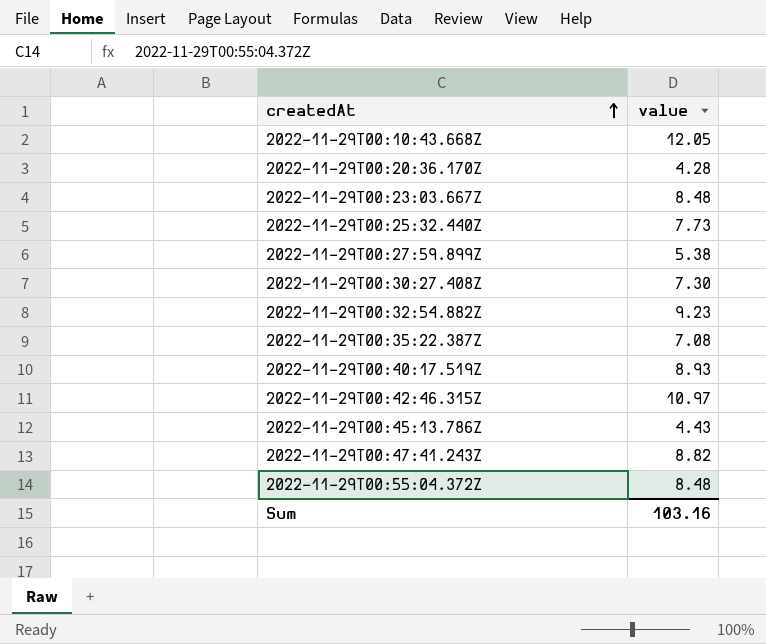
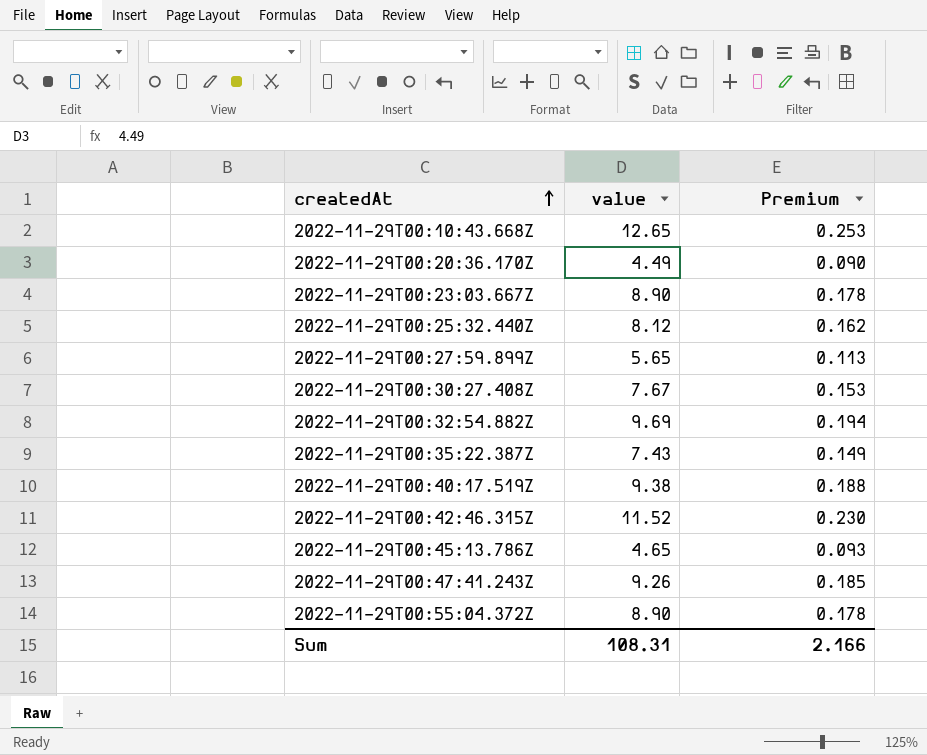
column Premium | formula: none -> [value] * 0.02
2022-11-29T00:10:43.668Z | value: 12.05 -> 12.65
2022-11-29T00:20:36.170Z | value: 4.28 -> 4.49
2022-11-29T00:23:03.667Z | value: 8.48 -> 8.90
2022-11-29T00:25:32.440Z | value: 7.73 -> 8.12
2022-11-29T00:27:59.899Z | value: 5.38 -> 5.65
2022-11-29T00:30:27.408Z | value: 7.30 -> 7.67
2022-11-29T00:32:54.882Z | value: 9.23 -> 9.69
2022-11-29T00:35:22.387Z | value: 7.08 -> 7.43
2022-11-29T00:40:17.519Z | value: 8.93 -> 9.38
2022-11-29T00:42:46.315Z | value: 10.97 -> 11.52
2022-11-29T00:45:13.786Z | value: 4.43 -> 4.65
2022-11-29T00:47:41.243Z | value: 8.82 -> 9.26
2022-11-29T00:55:04.372Z | value: 8.48 -> 8.90
Sum | value: 103.16 -> 108.31

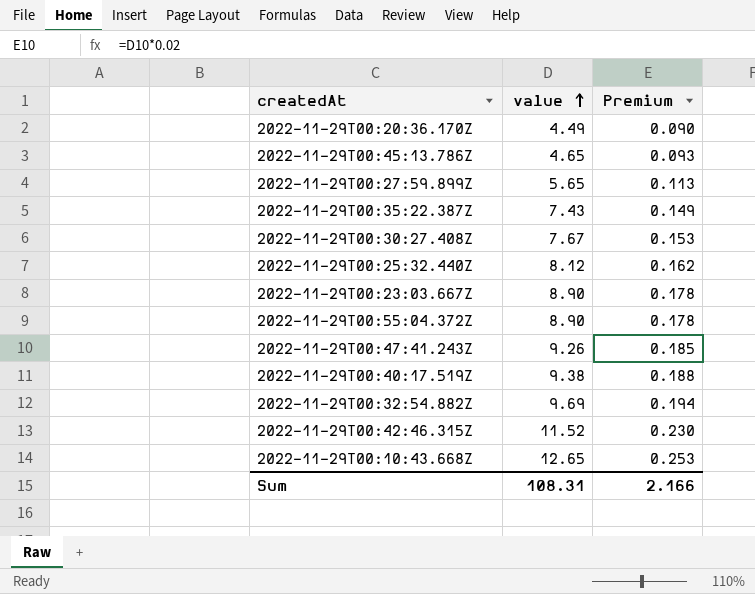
row order: createdAt ascending -> value ascending

